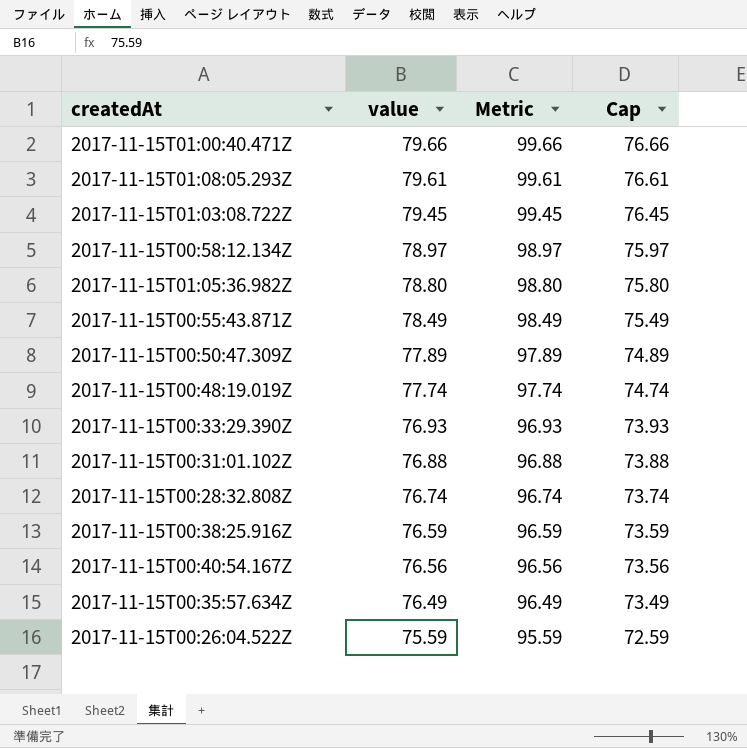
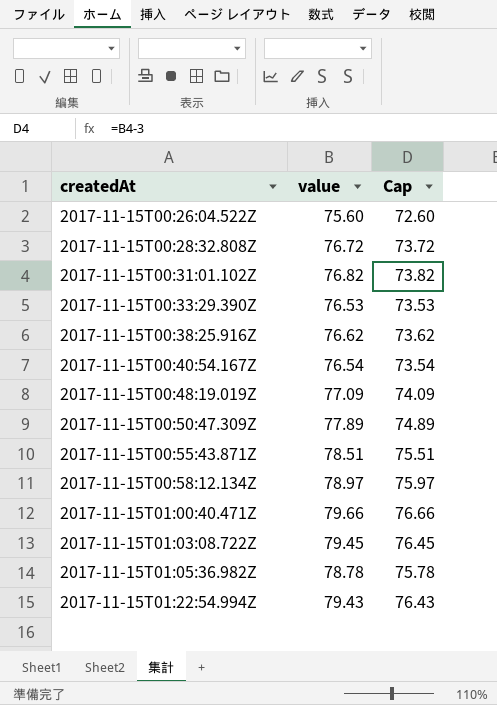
row order: value descending -> createdAt ascending
column Metric | formula: [value] + 20 -> none
row 2017-11-15T01:08:05.293Z: 79.61 | 99.61 | 76.61 -> none
row 2017-11-15T00:35:57.634Z: 76.49 | 96.49 | 73.49 -> none
2017-11-15T00:26:04.522Z | value: 75.59 -> 75.60
2017-11-15T00:26:04.522Z | Cap: 72.59 -> 72.60
2017-11-15T00:28:32.808Z | value: 76.74 -> 76.72
2017-11-15T00:28:32.808Z | Cap: 73.74 -> 73.72
2017-11-15T00:31:01.102Z | value: 76.88 -> 76.82
2017-11-15T00:31:01.102Z | Cap: 73.88 -> 73.82
2017-11-15T00:33:29.390Z | value: 76.93 -> 76.53
2017-11-15T00:33:29.390Z | Cap: 73.93 -> 73.53
2017-11-15T00:38:25.916Z | value: 76.59 -> 76.62
2017-11-15T00:38:25.916Z | Cap: 73.59 -> 73.62
2017-11-15T00:40:54.167Z | value: 76.56 -> 76.54
2017-11-15T00:40:54.167Z | Cap: 73.56 -> 73.54
2017-11-15T00:48:19.019Z | value: 77.74 -> 77.09
2017-11-15T00:48:19.019Z | Cap: 74.74 -> 74.09
2017-11-15T00:55:43.871Z | value: 78.49 -> 78.51
2017-11-15T00:55:43.871Z | Cap: 75.49 -> 75.51
2017-11-15T01:05:36.982Z | value: 78.80 -> 78.78
2017-11-15T01:05:36.982Z | Cap: 75.80 -> 75.78
row 2017-11-15T01:22:54.994Z: none -> 79.43 | 76.43

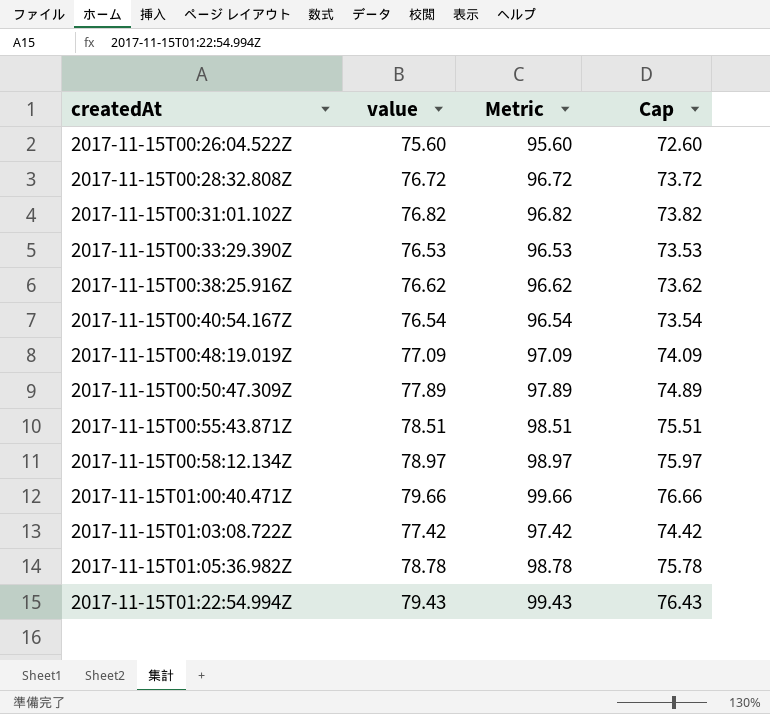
column Metric | formula: none -> [value] + 20
2017-11-15T01:03:08.722Z | value: 79.45 -> 77.42
2017-11-15T01:03:08.722Z | Cap: 76.45 -> 74.42

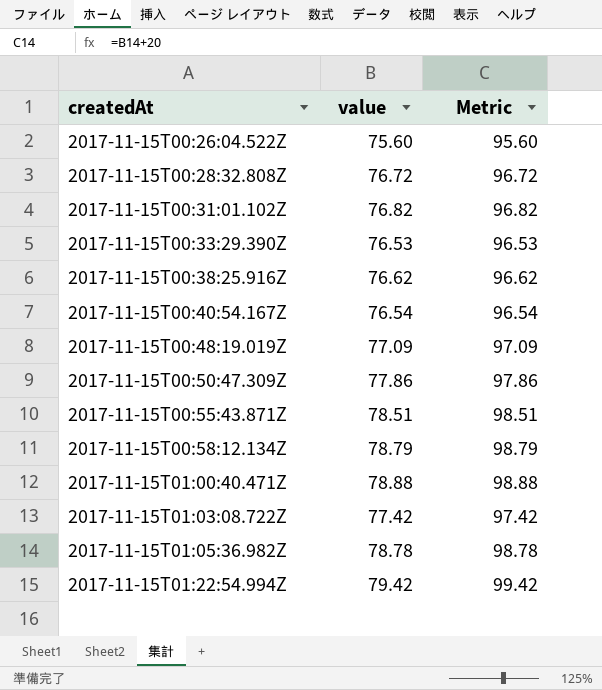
column Cap | formula: [value] - 3 -> none
2017-11-15T00:50:47.309Z | value: 77.89 -> 77.86
2017-11-15T00:50:47.309Z | Metric: 97.89 -> 97.86
2017-11-15T00:58:12.134Z | value: 78.97 -> 78.79
2017-11-15T00:58:12.134Z | Metric: 98.97 -> 98.79
2017-11-15T01:00:40.471Z | value: 79.66 -> 78.88
2017-11-15T01:00:40.471Z | Metric: 99.66 -> 98.88
2017-11-15T01:22:54.994Z | value: 79.43 -> 79.42
2017-11-15T01:22:54.994Z | Metric: 99.43 -> 99.42

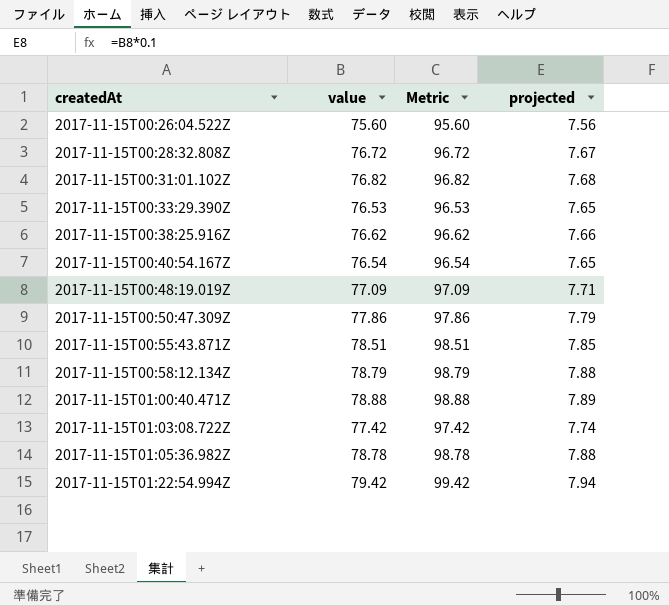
column projected | formula: none -> [value] * 0.1

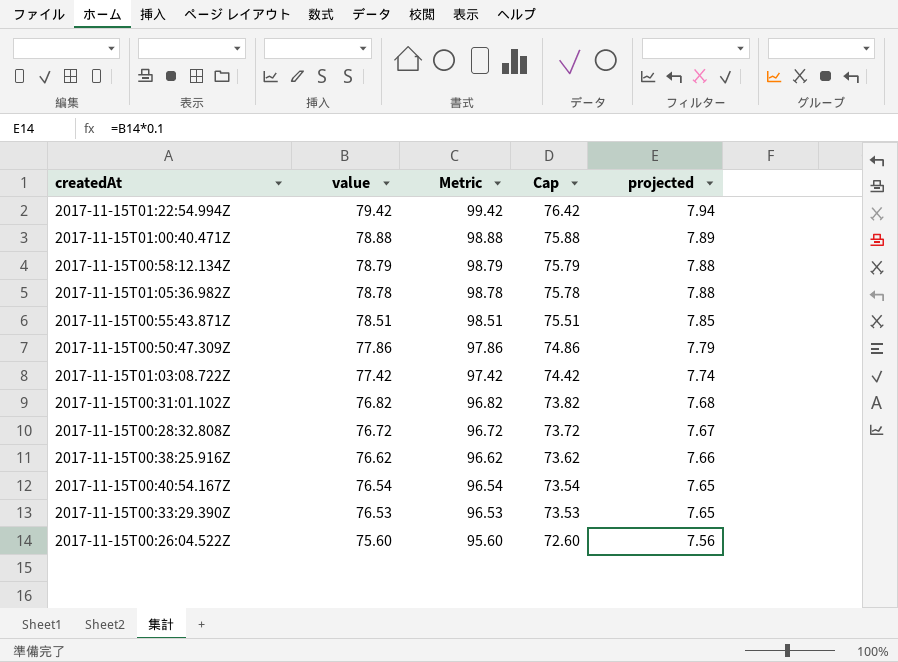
row order: createdAt ascending -> value descending
column Cap | formula: none -> [value] - 3
row 2017-11-15T00:48:19.019Z: 77.09 | 97.09 | 7.71 -> none

